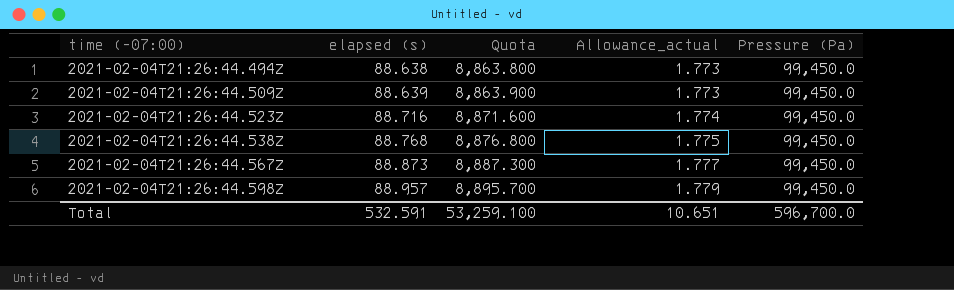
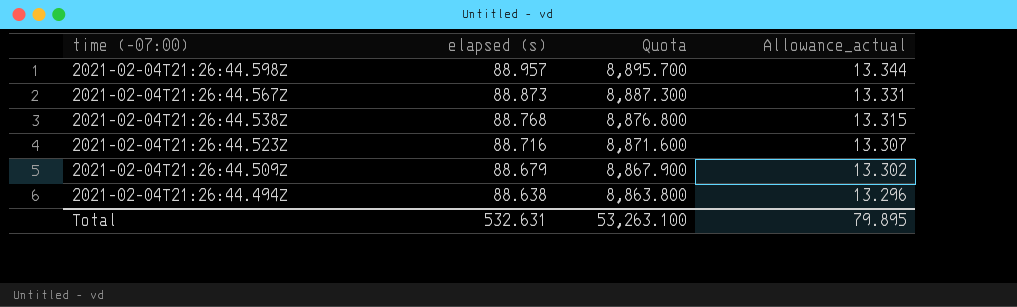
row order: time (-07:00) ascending -> time (-07:00) descending
column Pressure (Pa) | position: 5 -> none
column Allowance_actual | formula: [elapsed (s)] * 0.02 -> [elapsed (s)] * 0.15
2021-02-04T21:26:44.509Z | elapsed (s): 88.639 -> 88.679
2021-02-04T21:26:44.509Z | Quota: 8,863.900 -> 8,867.900
Total | elapsed (s): 532.591 -> 532.631
Total | Quota: 53,259.100 -> 53,263.100
Total | Allowance_actual: 10.651 -> 79.895

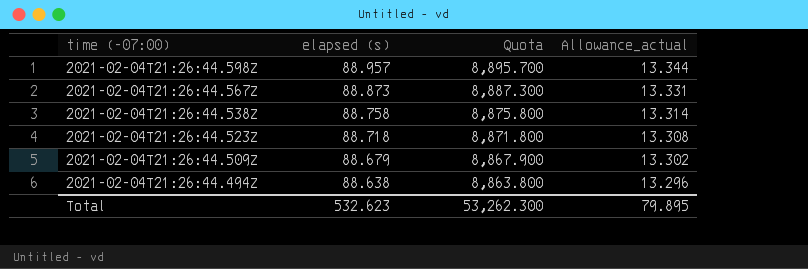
2021-02-04T21:26:44.538Z | elapsed (s): 88.768 -> 88.758
2021-02-04T21:26:44.538Z | Quota: 8,876.800 -> 8,875.800
2021-02-04T21:26:44.538Z | Allowance_actual: 13.315 -> 13.314
2021-02-04T21:26:44.523Z | elapsed (s): 88.716 -> 88.718
2021-02-04T21:26:44.523Z | Quota: 8,871.600 -> 8,871.800
2021-02-04T21:26:44.523Z | Allowance_actual: 13.307 -> 13.308
Total | elapsed (s): 532.631 -> 532.623
Total | Quota: 53,263.100 -> 53,262.300

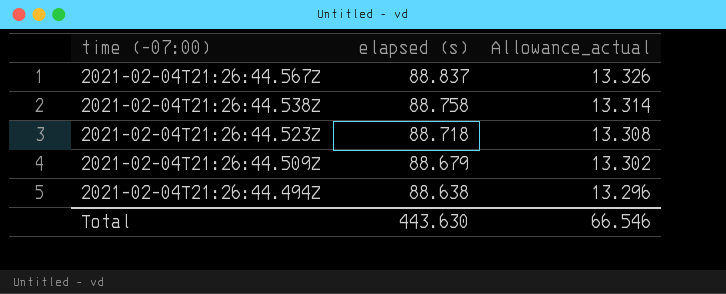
column Quota | formula: [elapsed (s)] * 100 -> none
row 2021-02-04T21:26:44.598Z: 88.957 | 8,895.700 | 13.344 -> none
2021-02-04T21:26:44.567Z | elapsed (s): 88.873 -> 88.837
2021-02-04T21:26:44.567Z | Allowance_actual: 13.331 -> 13.326
Total | elapsed (s): 532.623 -> 443.630
Total | Allowance_actual: 79.895 -> 66.546

